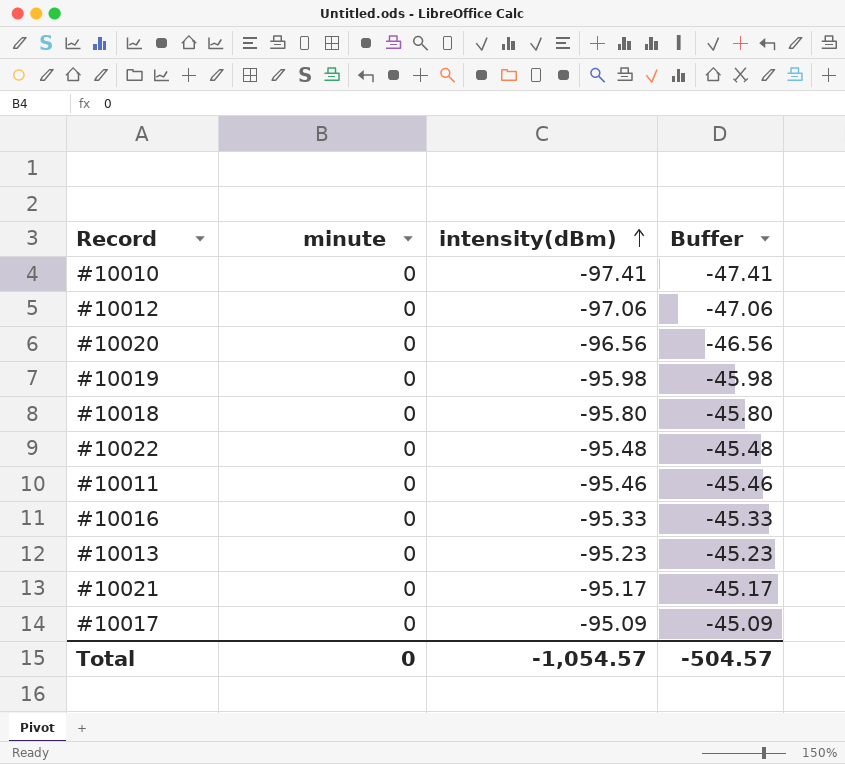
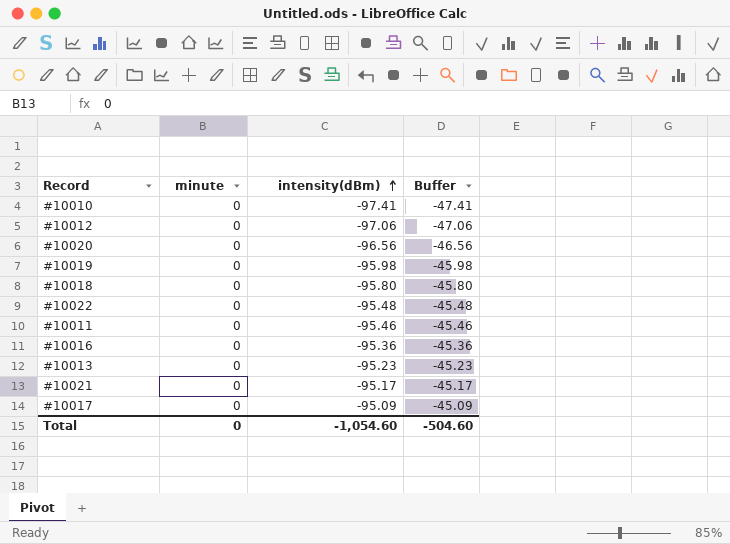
#10016 | intensity(dBm): -95.33 -> -95.36
#10016 | Buffer: -45.33 -> -45.36
Total | intensity(dBm): -1,054.57 -> -1,054.60
Total | Buffer: -504.57 -> -504.60

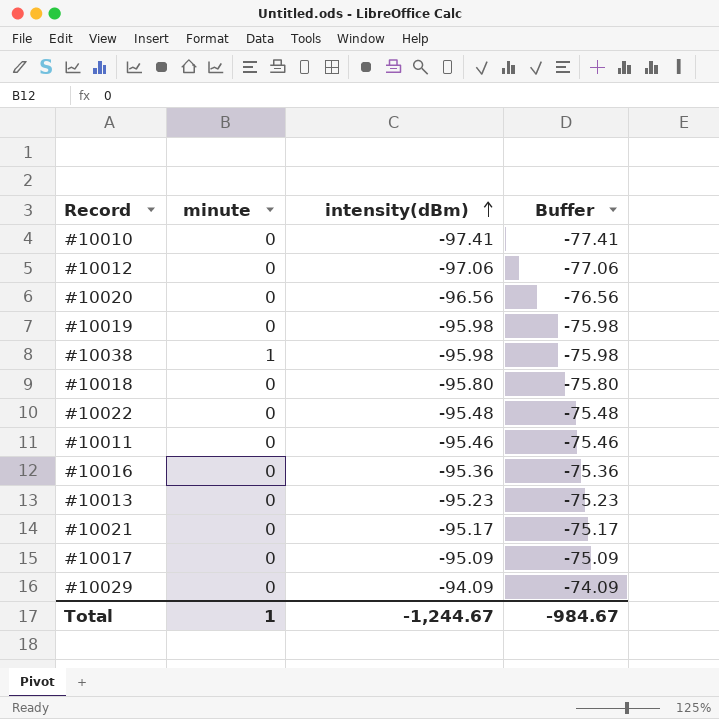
column Buffer | formula: [intensity(dBm)] + 50 -> [intensity(dBm)] + 20
row #10038: none -> 1 | -95.98 | -75.98
row #10029: none -> 0 | -94.09 | -74.09
Total | minute: 0 -> 1
Total | intensity(dBm): -1,054.60 -> -1,244.67
Total | Buffer: -504.60 -> -984.67

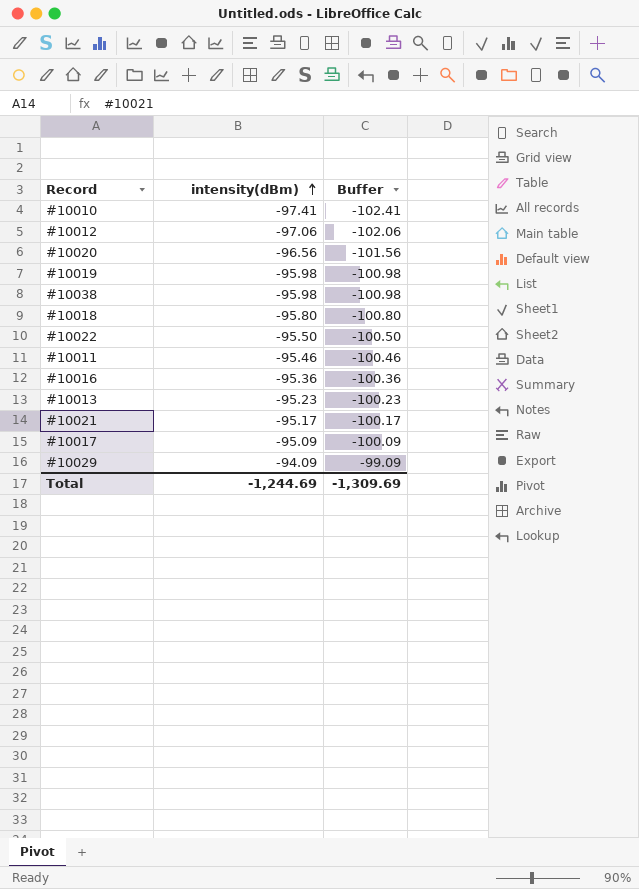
column minute | position: 2 -> none
column Buffer | formula: [intensity(dBm)] + 20 -> [intensity(dBm)] - 5
#10022 | intensity(dBm): -95.48 -> -95.50
Total | intensity(dBm): -1,244.67 -> -1,244.69
Total | Buffer: -984.67 -> -1,309.69

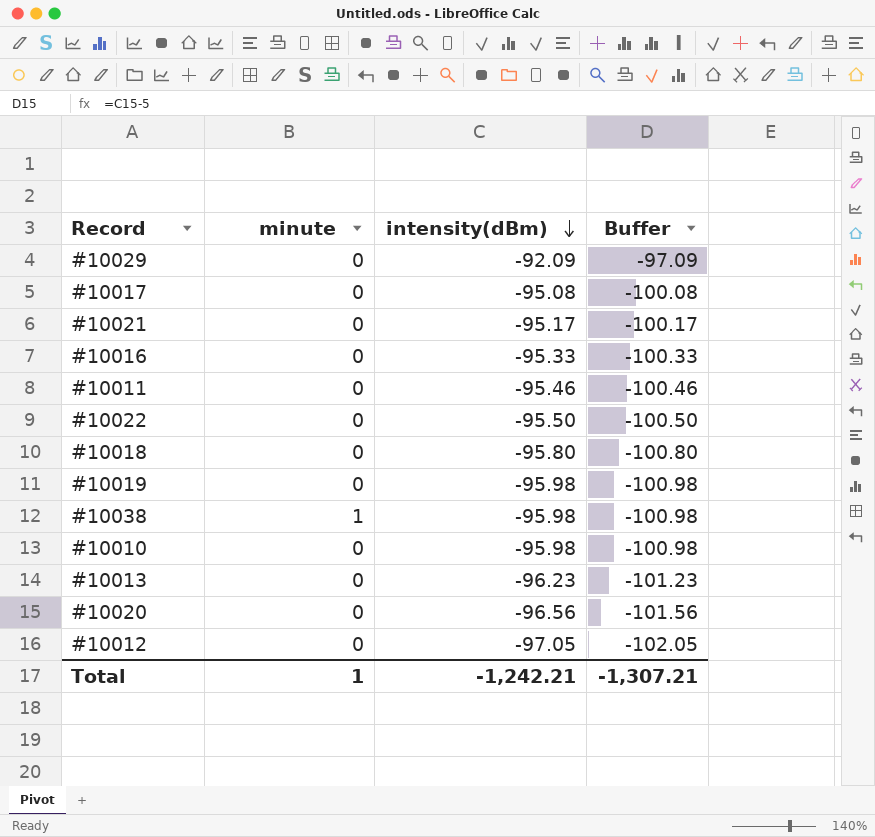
row order: intensity(dBm) ascending -> intensity(dBm) descending
column minute | position: none -> 2
#10029 | intensity(dBm): -94.09 -> -92.09
#10029 | Buffer: -99.09 -> -97.09
#10017 | intensity(dBm): -95.09 -> -95.08
#10017 | Buffer: -100.09 -> -100.08
#10016 | intensity(dBm): -95.36 -> -95.33
#10016 | Buffer: -100.36 -> -100.33
#10010 | intensity(dBm): -97.41 -> -95.98
#10010 | Buffer: -102.41 -> -100.98
#10013 | intensity(dBm): -95.23 -> -96.23
#10013 | Buffer: -100.23 -> -101.23
#10012 | intensity(dBm): -97.06 -> -97.05
#10012 | Buffer: -102.06 -> -102.05
Total | intensity(dBm): -1,244.69 -> -1,242.21
Total | Buffer: -1,309.69 -> -1,307.21

